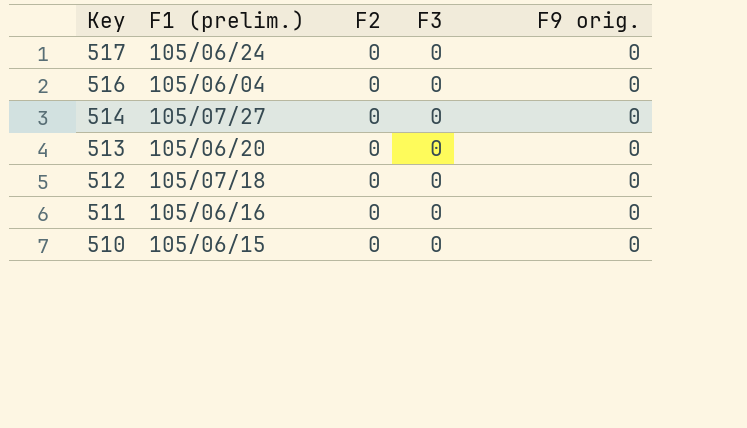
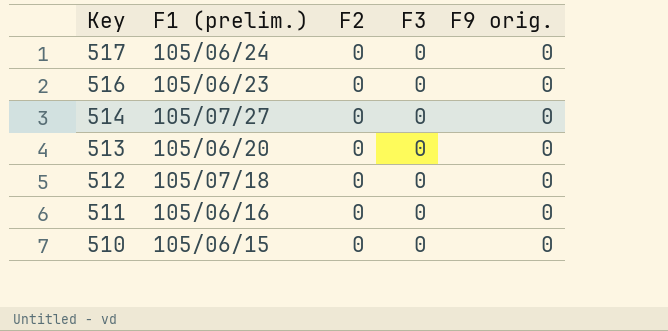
516 | F1 (prelim.): 105/06/04 -> 105/06/23

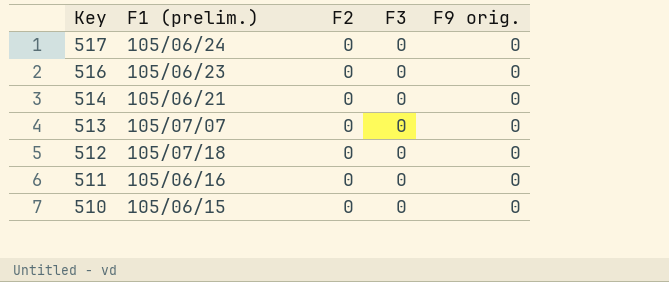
514 | F1 (prelim.): 105/07/27 -> 105/06/21
513 | F1 (prelim.): 105/06/20 -> 105/07/07

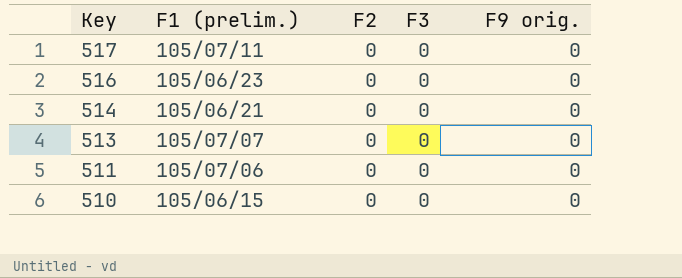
row 512: 105/07/18 | 0 | 0 | 0 -> none
517 | F1 (prelim.): 105/06/24 -> 105/07/11
511 | F1 (prelim.): 105/06/16 -> 105/07/06

